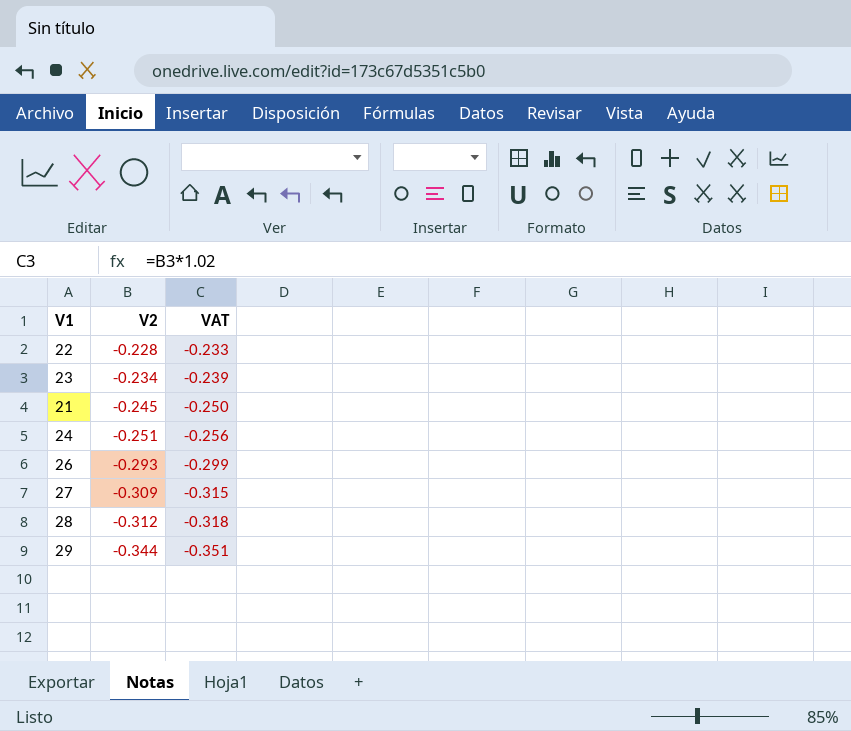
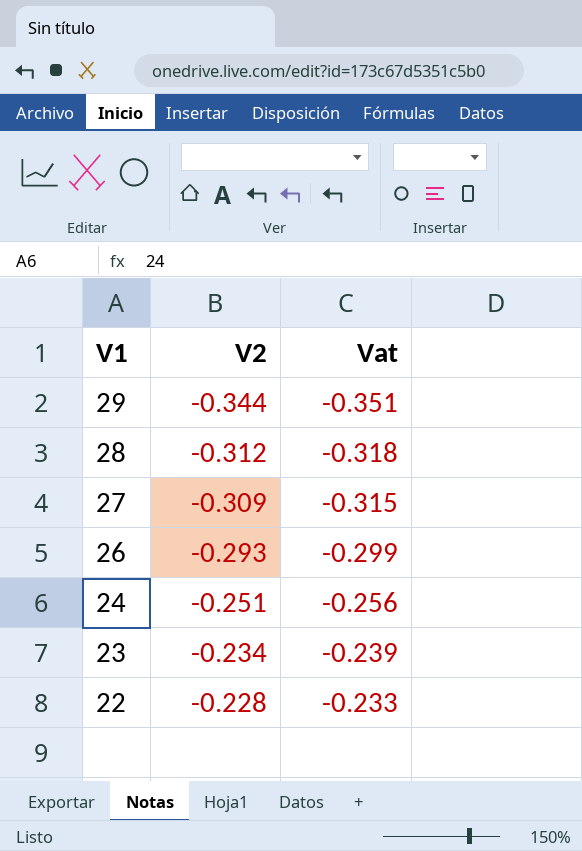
row order: V2 descending -> V1 descending
column name: VAT -> Vat
row 21: -0.245 | -0.250 -> none

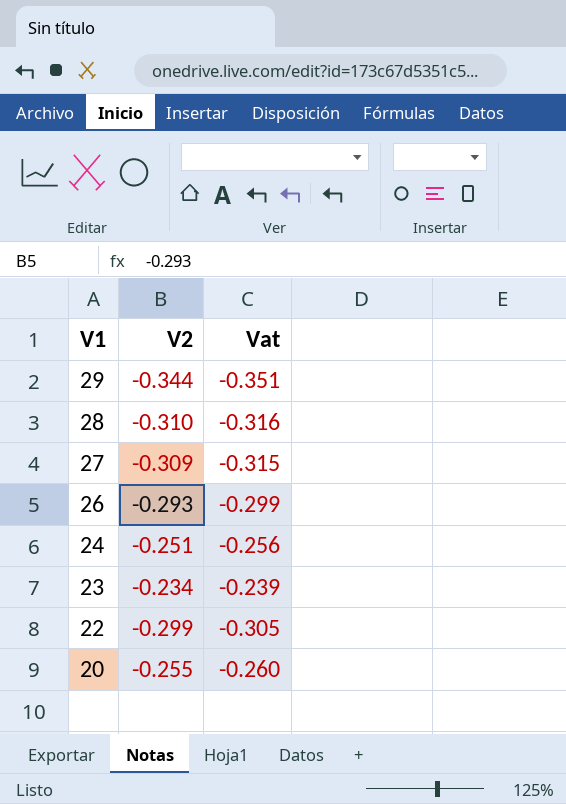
28 | V2: -0.312 -> -0.310
28 | Vat: -0.318 -> -0.316
22 | V2: -0.228 -> -0.299
22 | Vat: -0.233 -> -0.305
row 20: none -> -0.255 | -0.260

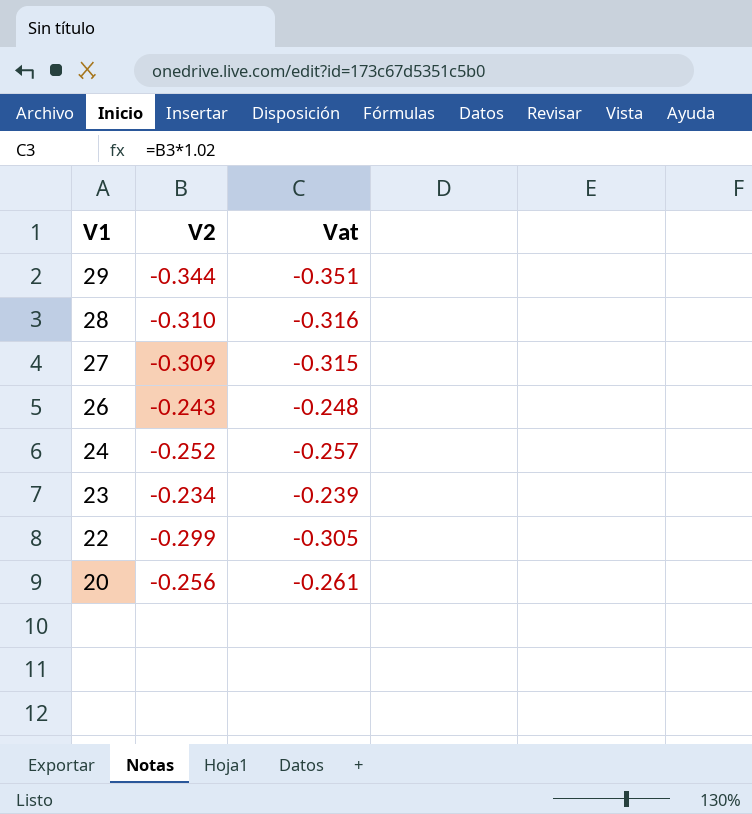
26 | V2: -0.293 -> -0.243
26 | Vat: -0.299 -> -0.248
24 | V2: -0.251 -> -0.252
24 | Vat: -0.256 -> -0.257
20 | V2: -0.255 -> -0.256
20 | Vat: -0.260 -> -0.261

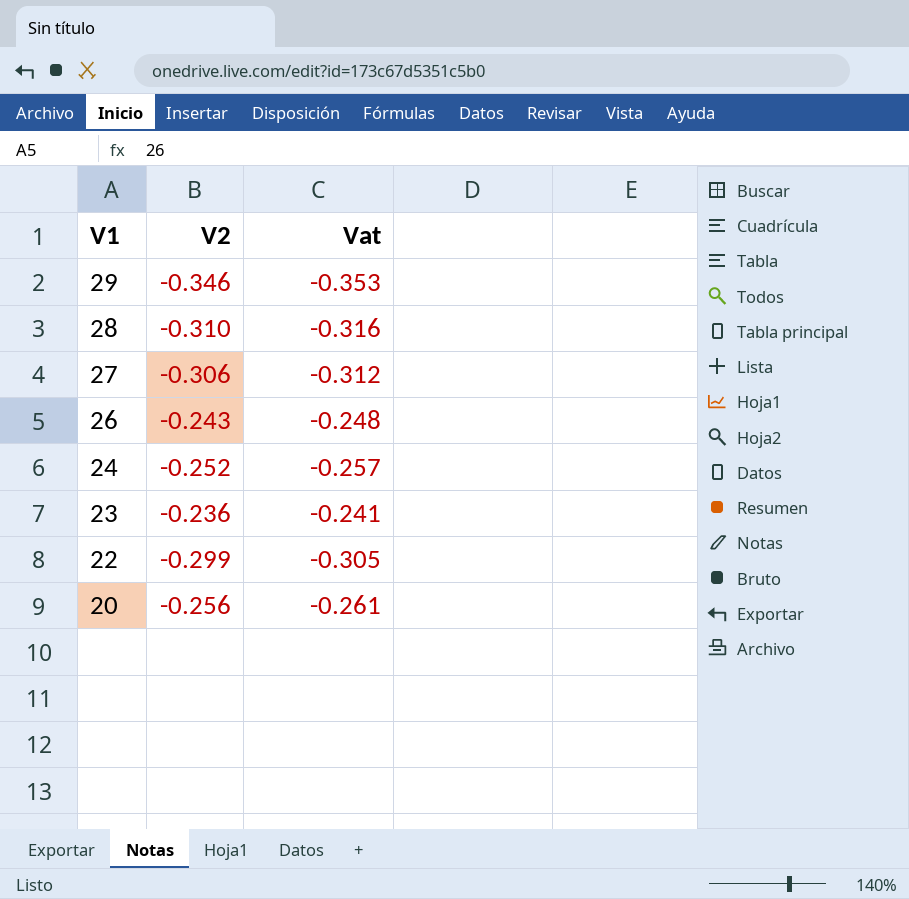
29 | V2: -0.344 -> -0.346
29 | Vat: -0.351 -> -0.353
27 | V2: -0.309 -> -0.306
27 | Vat: -0.315 -> -0.312
23 | V2: -0.234 -> -0.236
23 | Vat: -0.239 -> -0.241

